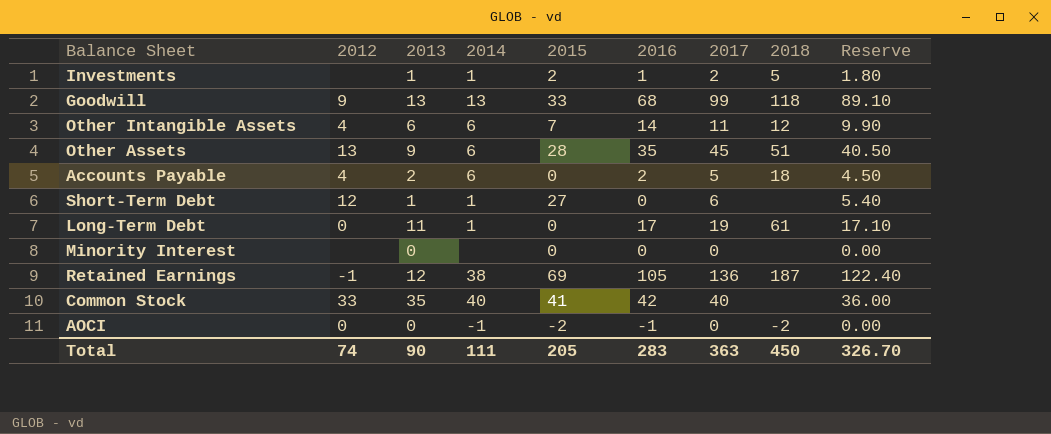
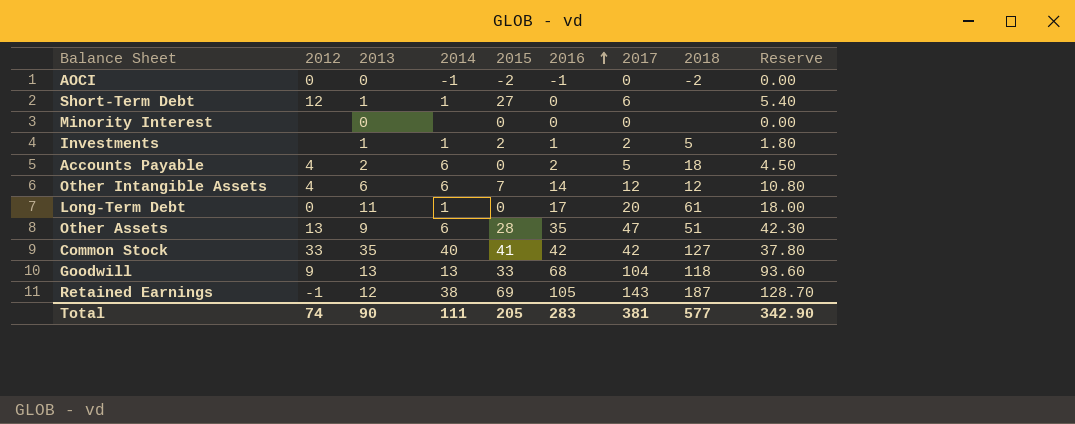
row order: none -> 2016 ascending
Other Intangible Assets | 2017: 11 -> 12
Other Intangible Assets | Reserve: 9.90 -> 10.80
Long-Term Debt | 2017: 19 -> 20
Long-Term Debt | Reserve: 17.10 -> 18.00
Other Assets | 2017: 45 -> 47
Other Assets | Reserve: 40.50 -> 42.30
Common Stock | 2017: 40 -> 42
Common Stock | 2018: none -> 127
Common Stock | Reserve: 36.00 -> 37.80
Goodwill | 2017: 99 -> 104
Goodwill | Reserve: 89.10 -> 93.60
Retained Earnings | 2017: 136 -> 143
Retained Earnings | Reserve: 122.40 -> 128.70
Total | 2017: 363 -> 381
Total | 2018: 450 -> 577
Total | Reserve: 326.70 -> 342.90

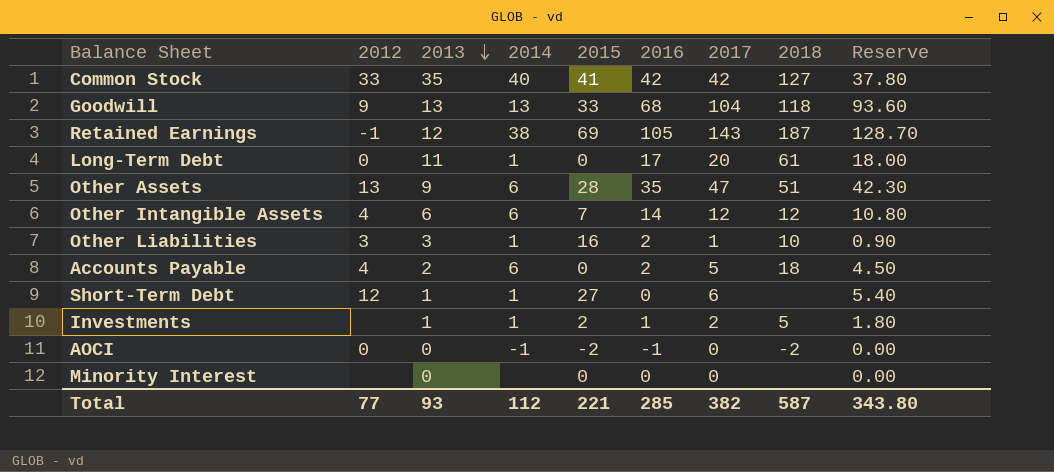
row order: 2016 ascending -> 2013 descending
row Other Liabilities: none -> 3 | 3 | 1 | 16 | 2 | 1 | 10 | 0.90
Total | 2012: 74 -> 77
Total | 2013: 90 -> 93
Total | 2014: 111 -> 112
Total | 2015: 205 -> 221
Total | 2016: 283 -> 285
Total | 2017: 381 -> 382
Total | 2018: 577 -> 587
Total | Reserve: 342.90 -> 343.80

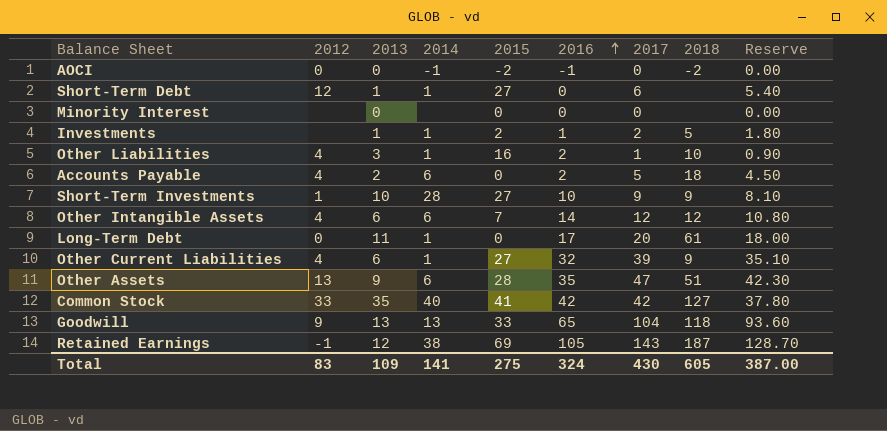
row order: 2013 descending -> 2016 ascending
Other Liabilities | 2012: 3 -> 4
row Short-Term Investments: none -> 1 | 10 | 28 | 27 | 10 | 9 | 9 | 8.10
row Other Current Liabilities: none -> 4 | 6 | 1 | 27 | 32 | 39 | 9 | 35.10
Goodwill | 2016: 68 -> 65
Total | 2012: 77 -> 83
Total | 2013: 93 -> 109
Total | 2014: 112 -> 141
Total | 2015: 221 -> 275
Total | 2016: 285 -> 324
Total | 2017: 382 -> 430
Total | 2018: 587 -> 605
Total | Reserve: 343.80 -> 387.00

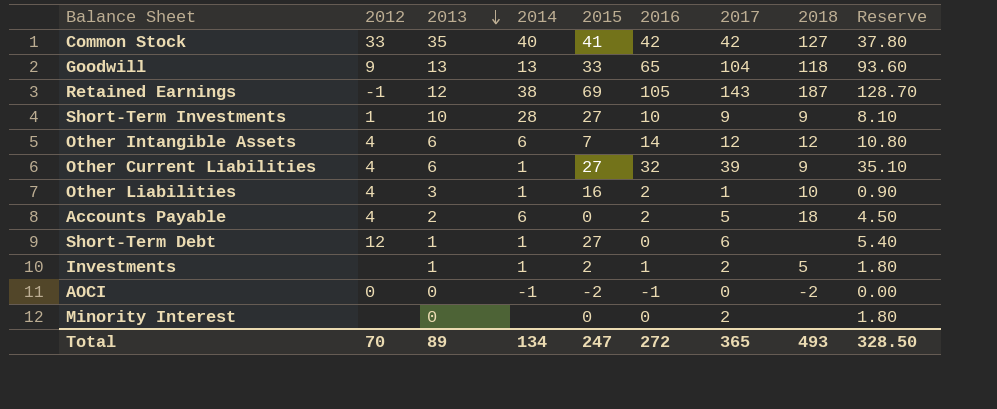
row order: 2016 ascending -> 2013 descending
row Long-Term Debt: 0 | 11 | 1 | 0 | 17 | 20 | 61 | 18.00 -> none
row Other Assets: 13 | 9 | 6 | 28 | 35 | 47 | 51 | 42.30 -> none
Minority Interest | 2017: 0 -> 2
Minority Interest | Reserve: 0.00 -> 1.80
Total | 2012: 83 -> 70
Total | 2013: 109 -> 89
Total | 2014: 141 -> 134
Total | 2015: 275 -> 247
Total | 2016: 324 -> 272
Total | 2017: 430 -> 365
Total | 2018: 605 -> 493
Total | Reserve: 387.00 -> 328.50

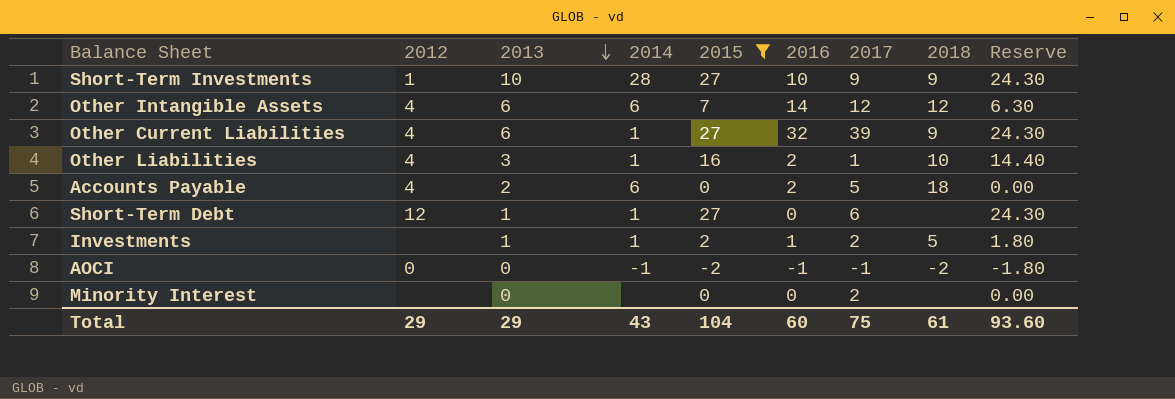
filter: none -> 2015 <= 27
column Reserve | formula: [2017] * 0.9 -> [2015] * 0.9
AOCI | 2017: 0 -> -1
Total | 2012: 70 -> 29
Total | 2013: 89 -> 29
Total | 2014: 134 -> 43
Total | 2015: 247 -> 104
Total | 2016: 272 -> 60
Total | 2017: 365 -> 75
Total | 2018: 493 -> 61
Total | Reserve: 328.50 -> 93.60

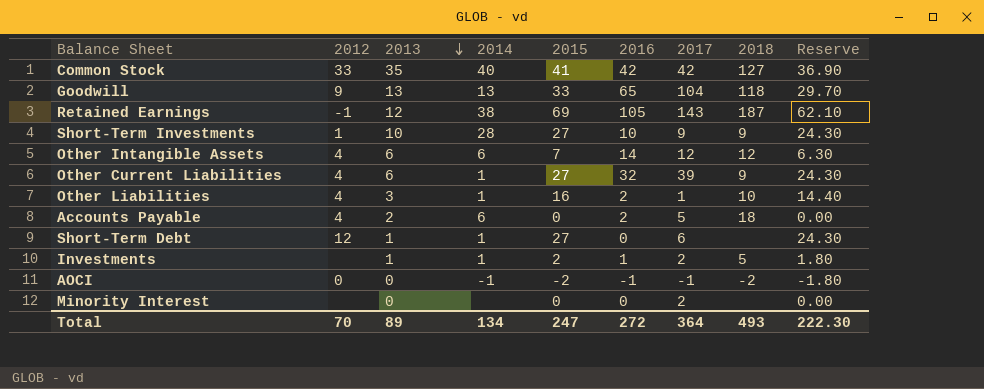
filter: 2015 <= 27 -> none
Total | 2012: 29 -> 70
Total | 2013: 29 -> 89
Total | 2014: 43 -> 134
Total | 2015: 104 -> 247
Total | 2016: 60 -> 272
Total | 2017: 75 -> 364
Total | 2018: 61 -> 493
Total | Reserve: 93.60 -> 222.30

